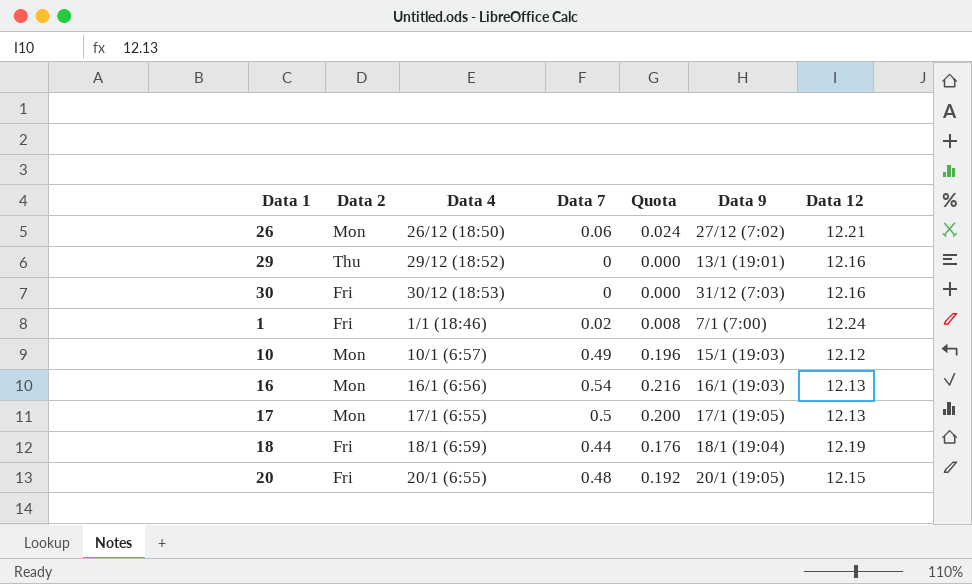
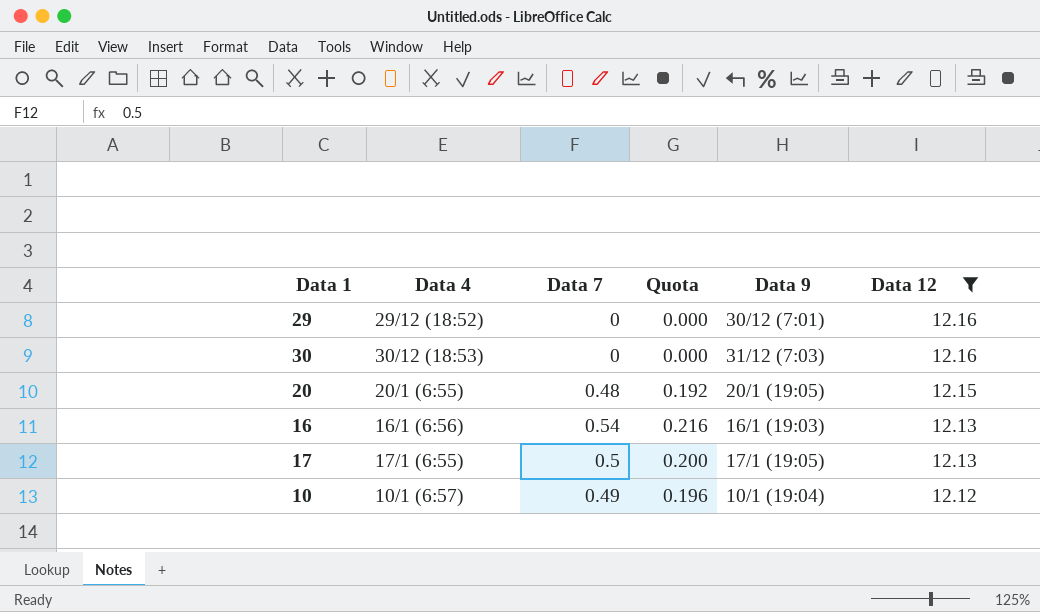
filter: none -> Data 12 <= 12.16
row order: none -> Data 12 descending
column Data 2 | position: 2 -> none
29 | Data 9: 13/1 (19:01) -> 30/12 (7:01)
10 | Data 9: 15/1 (19:03) -> 10/1 (19:04)

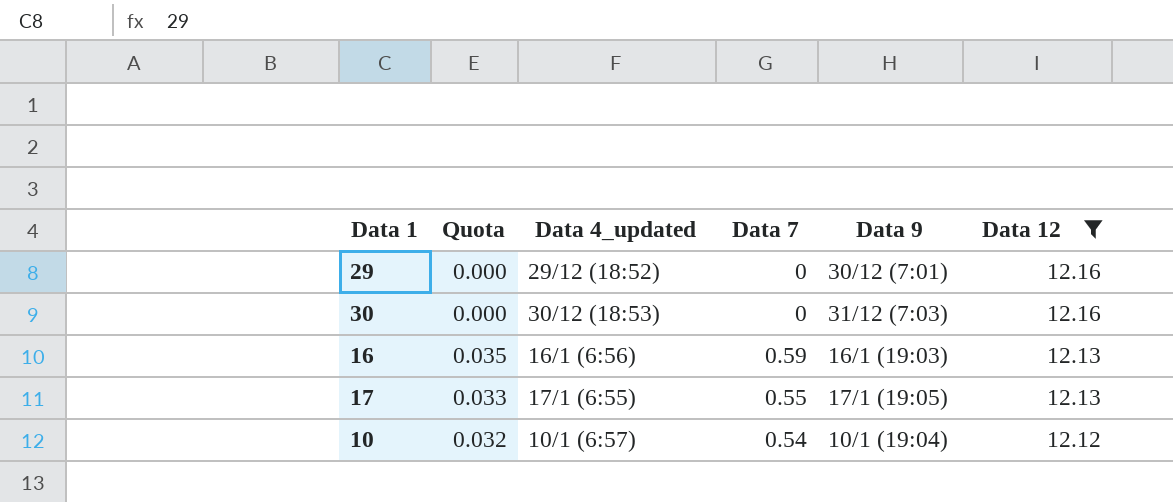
column Quota | formula: [Data 7] * 0.4 -> [Data 7] * 0.06
column Quota | position: 4 -> 2
column name: Data 4 -> Data 4_updated
row 20: 20/1 (6:55) | 0.48 | 0.192 | 20/1 (19:05) | 12.15 -> none
16 | Data 7: 0.54 -> 0.59
17 | Data 7: 0.5 -> 0.55
10 | Data 7: 0.49 -> 0.54

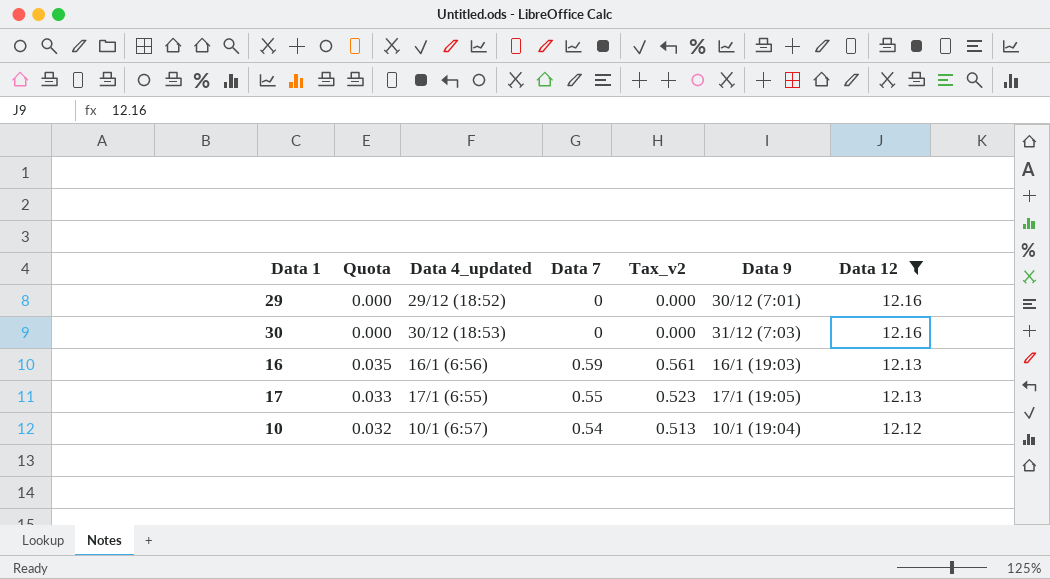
column Tax_v2 | formula: none -> [Data 7] * 0.95

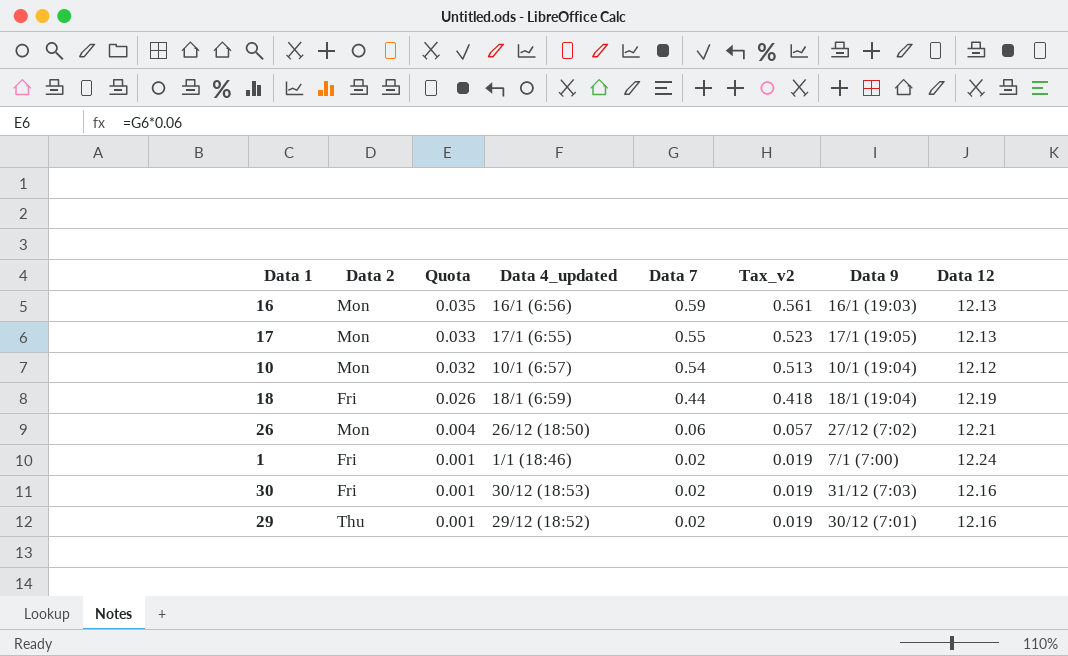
filter: Data 12 <= 12.16 -> none
row order: Data 12 descending -> Quota descending
column Data 2 | position: none -> 2
30 | Quota: 0.000 -> 0.001
30 | Data 7: 0 -> 0.02
30 | Tax_v2: 0.000 -> 0.019
29 | Quota: 0.000 -> 0.001
29 | Data 7: 0 -> 0.02
29 | Tax_v2: 0.000 -> 0.019

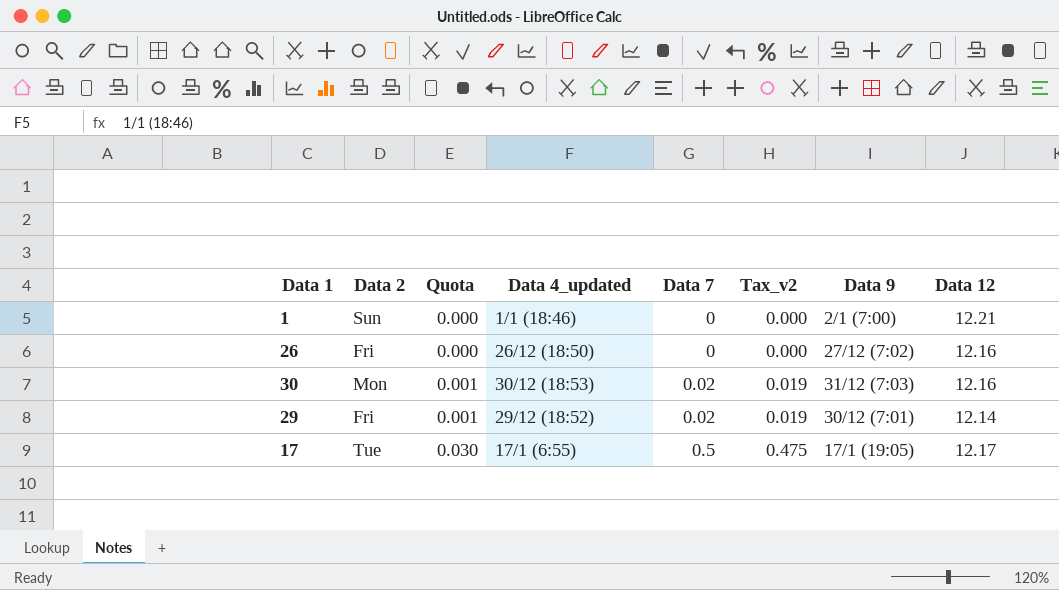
row order: Quota descending -> Quota ascending
row 16: Mon | 0.035 | 16/1 (6:56) | 0.59 | 0.561 | 16/1 (19:03) | 12.13 -> none
row 10: Mon | 0.032 | 10/1 (6:57) | 0.54 | 0.513 | 10/1 (19:04) | 12.12 -> none
row 18: Fri | 0.026 | 18/1 (6:59) | 0.44 | 0.418 | 18/1 (19:04) | 12.19 -> none
1 | Data 2: Fri -> Sun
1 | Quota: 0.001 -> 0.000
1 | Data 7: 0.02 -> 0
1 | Tax_v2: 0.019 -> 0.000
1 | Data 9: 7/1 (7:00) -> 2/1 (7:00)
1 | Data 12: 12.24 -> 12.21
26 | Data 2: Mon -> Fri
26 | Quota: 0.004 -> 0.000
26 | Data 7: 0.06 -> 0
26 | Tax_v2: 0.057 -> 0.000
26 | Data 12: 12.21 -> 12.16
30 | Data 2: Fri -> Mon
29 | Data 2: Thu -> Fri
29 | Data 12: 12.16 -> 12.14
17 | Data 2: Mon -> Tue
17 | Quota: 0.033 -> 0.030
17 | Data 7: 0.55 -> 0.5
17 | Tax_v2: 0.523 -> 0.475
17 | Data 12: 12.13 -> 12.17

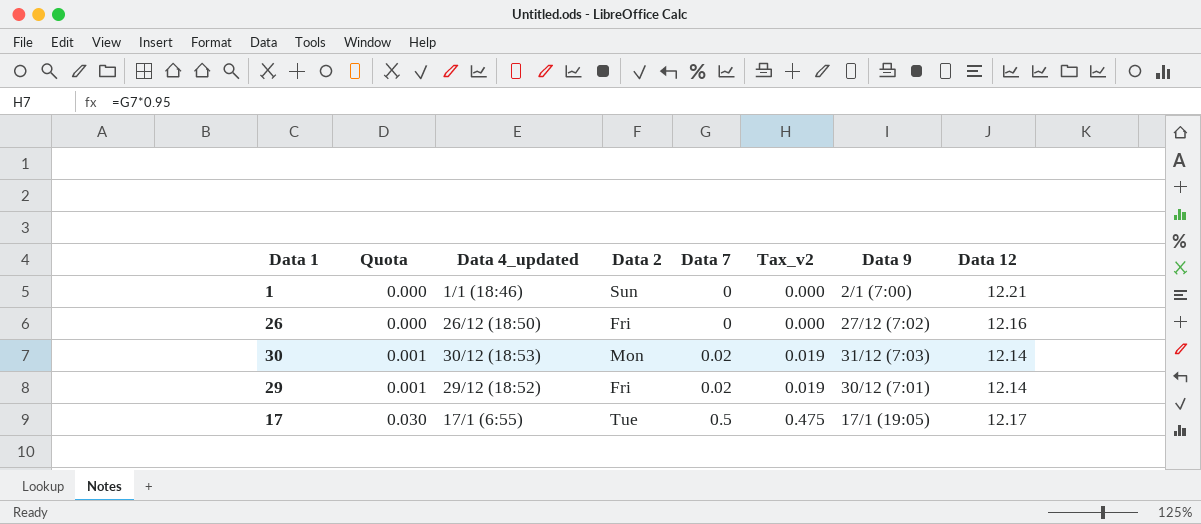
column Data 2 | position: 2 -> 4
30 | Data 12: 12.16 -> 12.14

